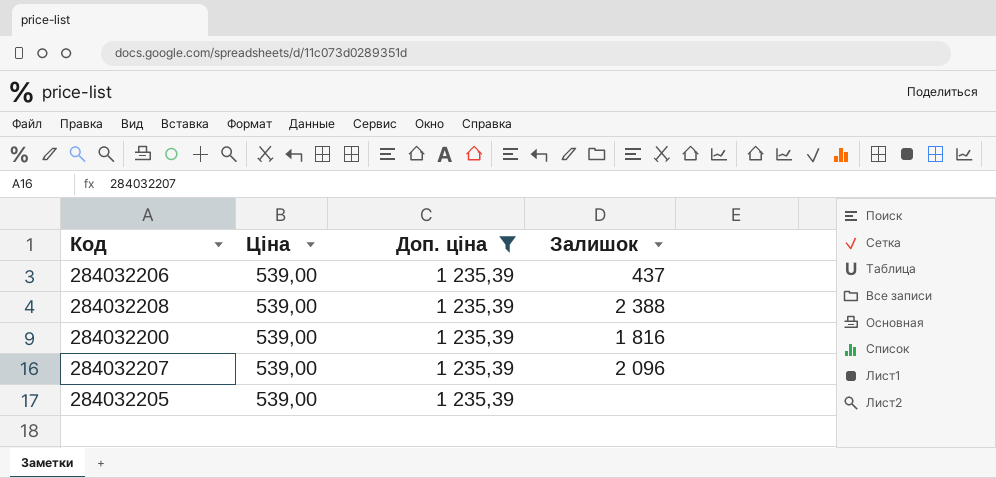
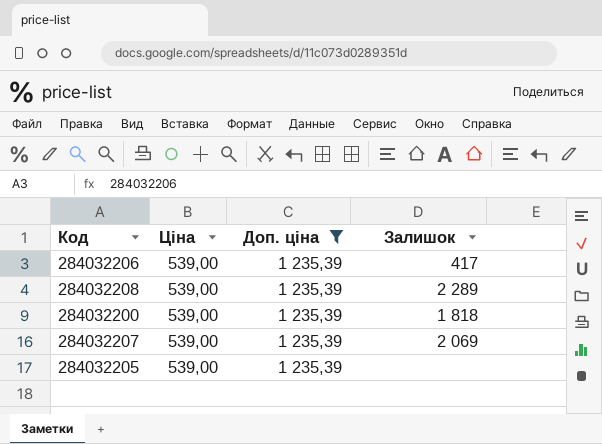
284032206 | Залишок: 437 -> 417
284032208 | Залишок: 2 388 -> 2 289
284032200 | Залишок: 1 816 -> 1 818
284032207 | Залишок: 2 096 -> 2 069

